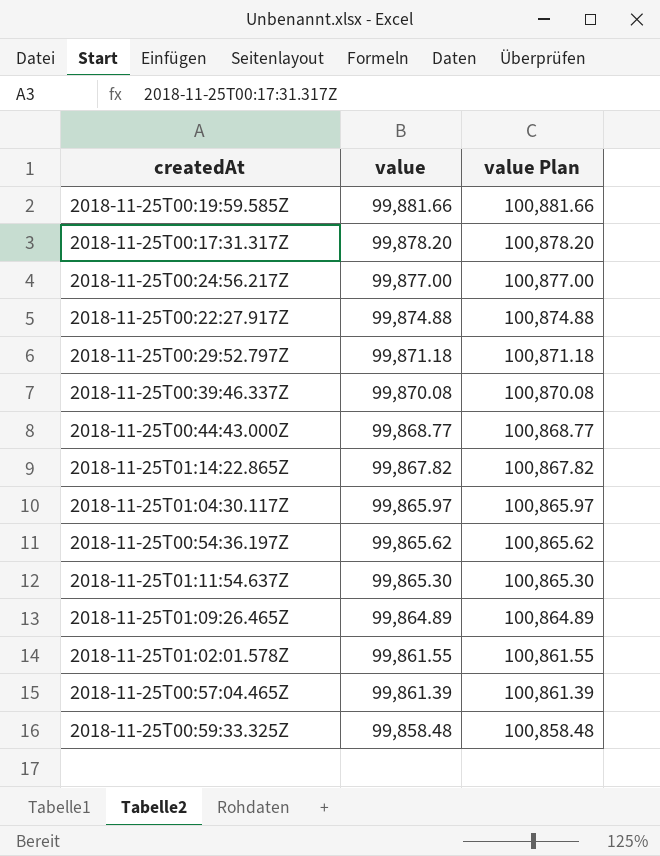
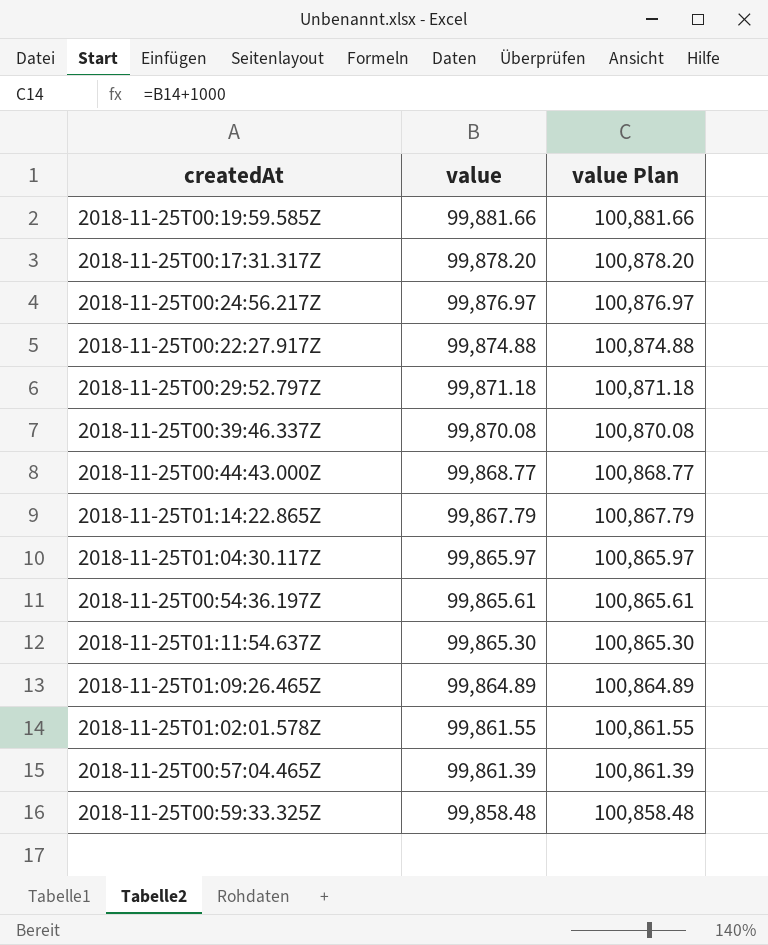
2018-11-25T00:24:56.217Z | value: 99,877.00 -> 99,876.97
2018-11-25T00:24:56.217Z | value Plan: 100,877.00 -> 100,876.97
2018-11-25T01:14:22.865Z | value: 99,867.82 -> 99,867.79
2018-11-25T01:14:22.865Z | value Plan: 100,867.82 -> 100,867.79
2018-11-25T00:54:36.197Z | value: 99,865.62 -> 99,865.61
2018-11-25T00:54:36.197Z | value Plan: 100,865.62 -> 100,865.61

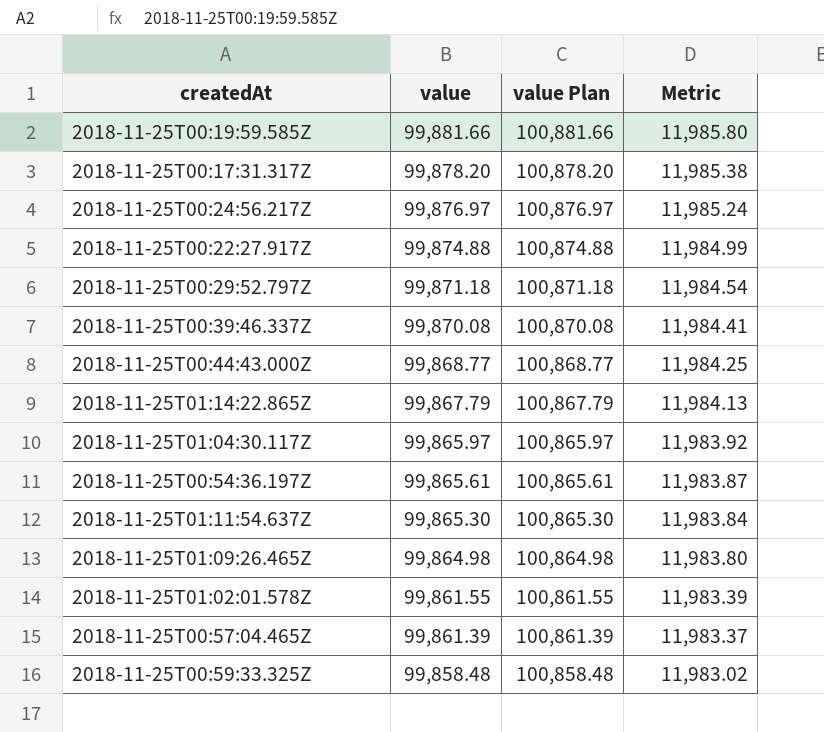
column Metric | formula: none -> [value] * 0.12
2018-11-25T01:09:26.465Z | value: 99,864.89 -> 99,864.98
2018-11-25T01:09:26.465Z | value Plan: 100,864.89 -> 100,864.98

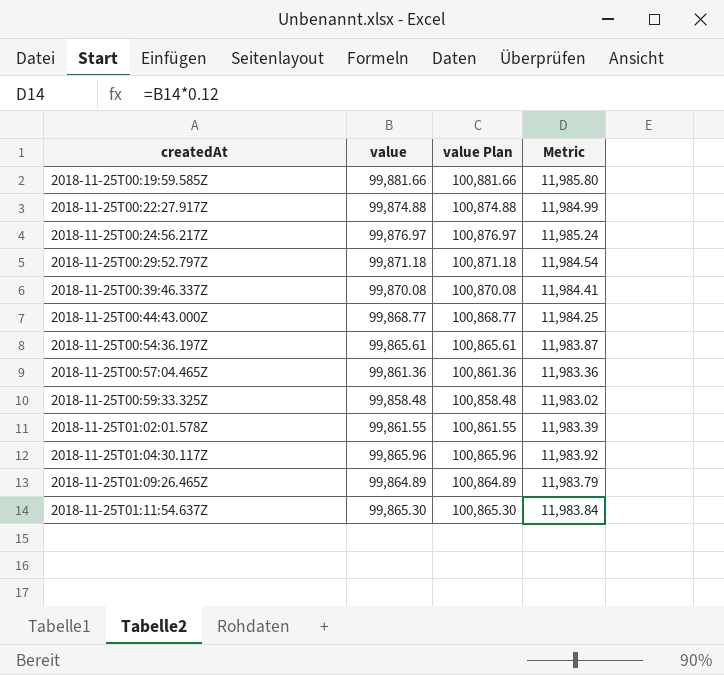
row order: value descending -> createdAt ascending
row 2018-11-25T00:17:31.317Z: 99,878.20 | 100,878.20 | 11,985.38 -> none
row 2018-11-25T01:14:22.865Z: 99,867.79 | 100,867.79 | 11,984.13 -> none
2018-11-25T00:57:04.465Z | value: 99,861.39 -> 99,861.36
2018-11-25T00:57:04.465Z | value Plan: 100,861.39 -> 100,861.36
2018-11-25T00:57:04.465Z | Metric: 11,983.37 -> 11,983.36
2018-11-25T01:04:30.117Z | value: 99,865.97 -> 99,865.96
2018-11-25T01:04:30.117Z | value Plan: 100,865.97 -> 100,865.96
2018-11-25T01:09:26.465Z | value: 99,864.98 -> 99,864.89
2018-11-25T01:09:26.465Z | value Plan: 100,864.98 -> 100,864.89
2018-11-25T01:09:26.465Z | Metric: 11,983.80 -> 11,983.79

